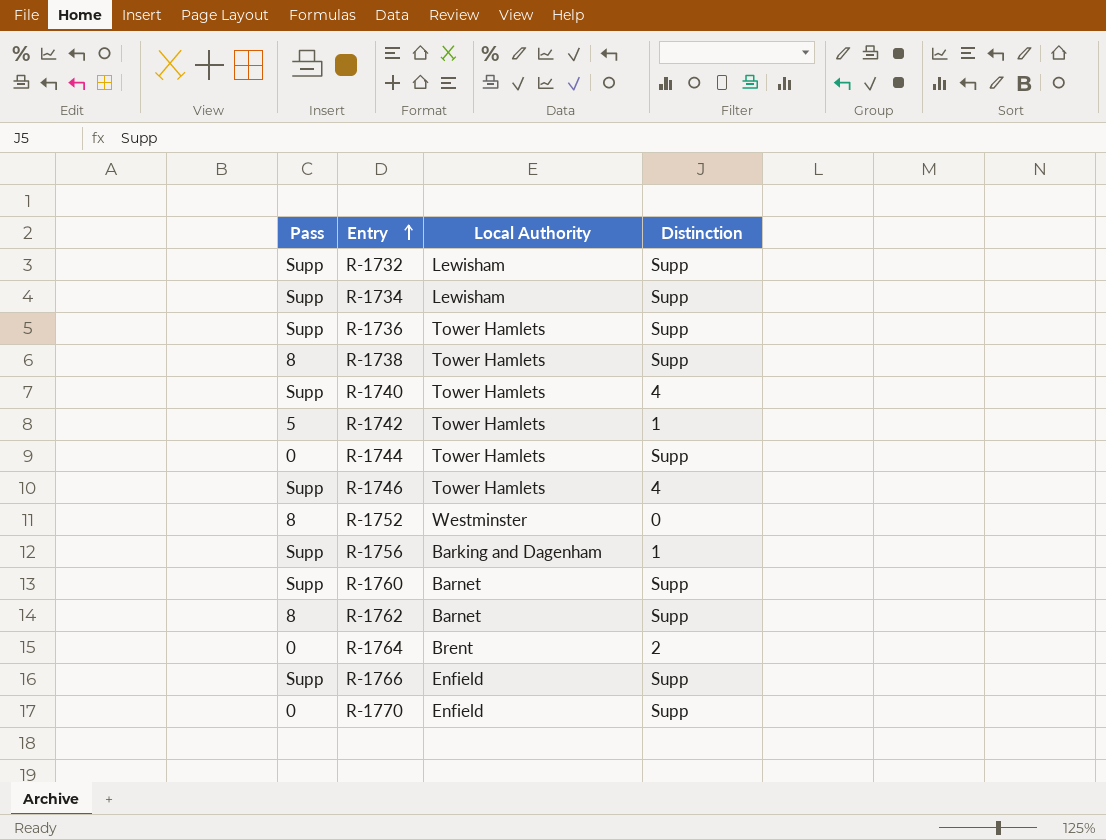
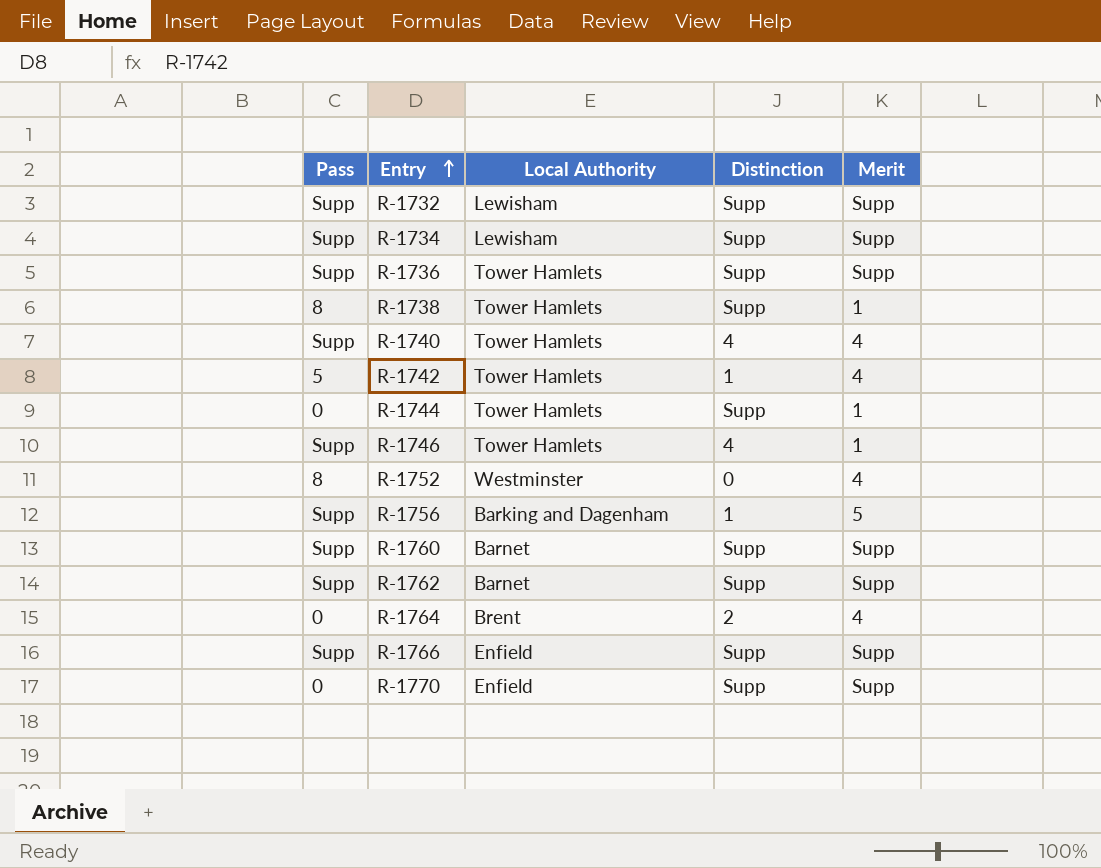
column Merit | position: none -> 5
R-1762 | Pass: 8 -> Supp

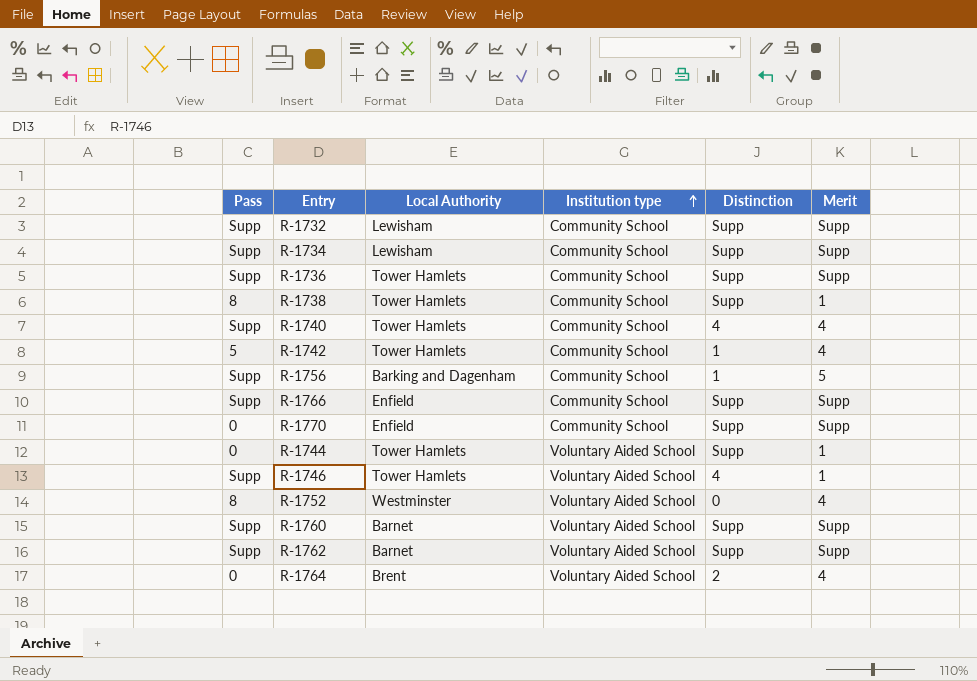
row order: Entry ascending -> Institution type ascending
column Institution type | position: none -> 4

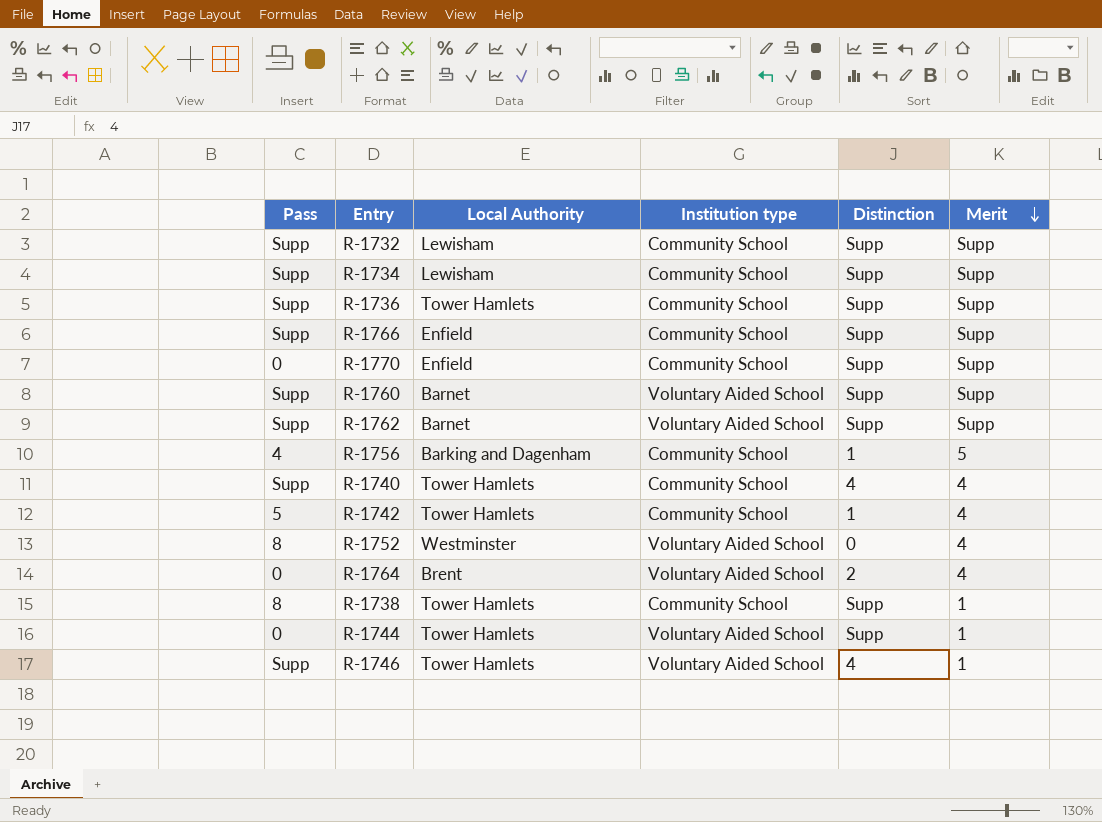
row order: Institution type ascending -> Merit descending
R-1756 | Pass: Supp -> 4

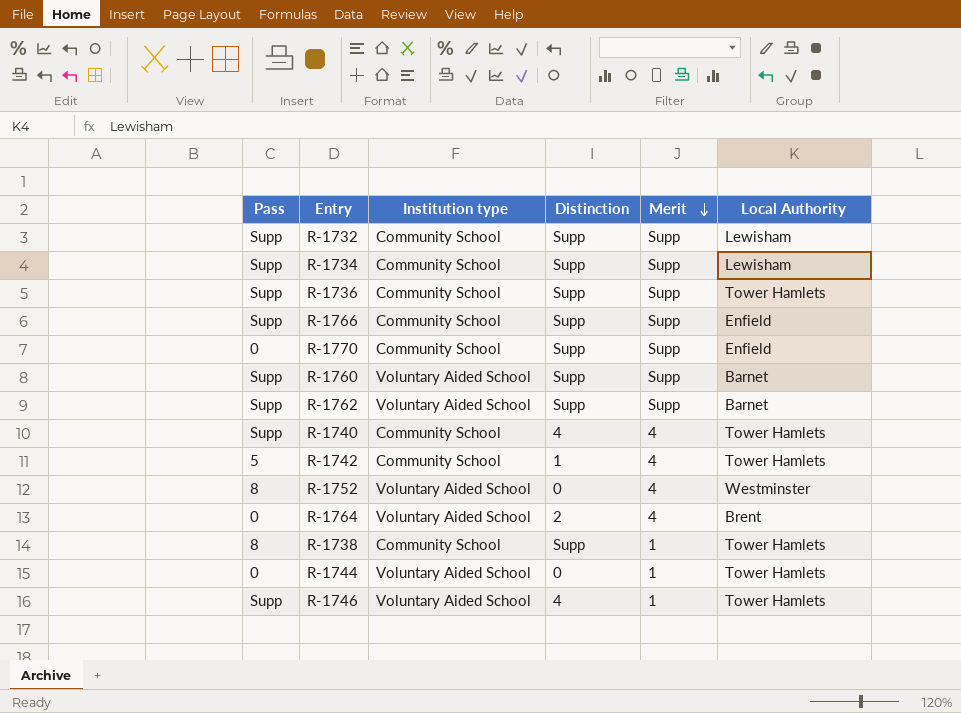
column Local Authority | position: 3 -> 6
row R-1756: 4 | Barking and Dagenham | Community School | 1 | 5 -> none
R-1744 | Distinction: Supp -> 0

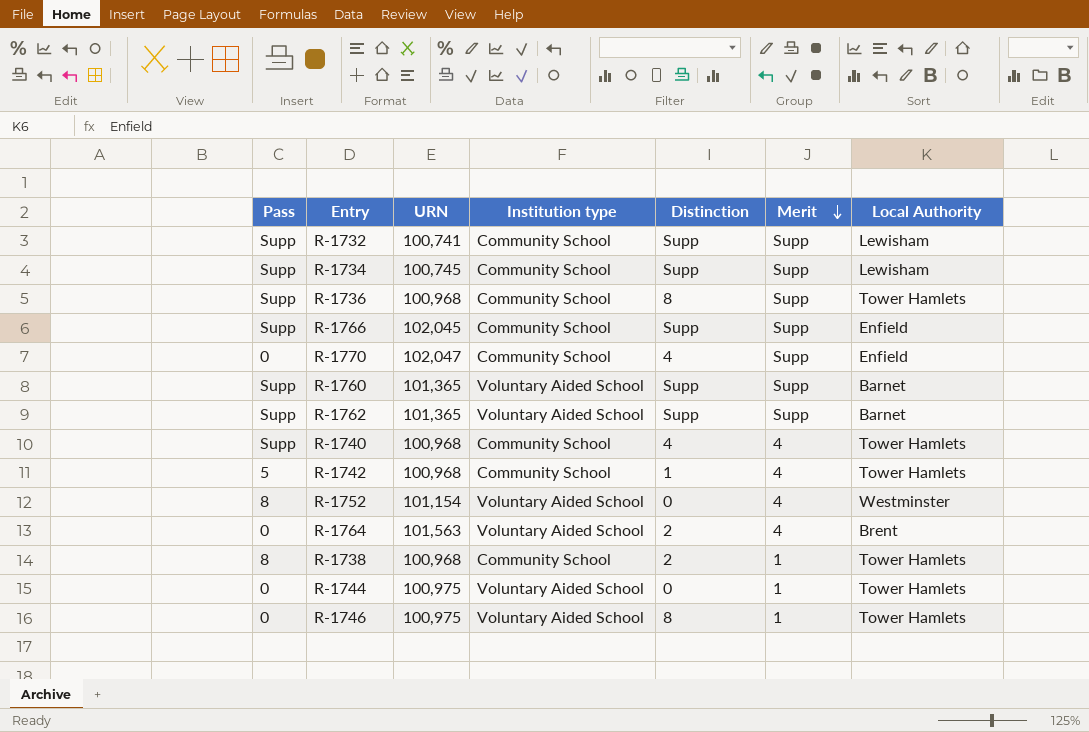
column URN | position: none -> 3
R-1736 | Distinction: Supp -> 8
R-1770 | Distinction: Supp -> 4
R-1738 | Distinction: Supp -> 2
R-1746 | Pass: Supp -> 0
R-1746 | Distinction: 4 -> 8

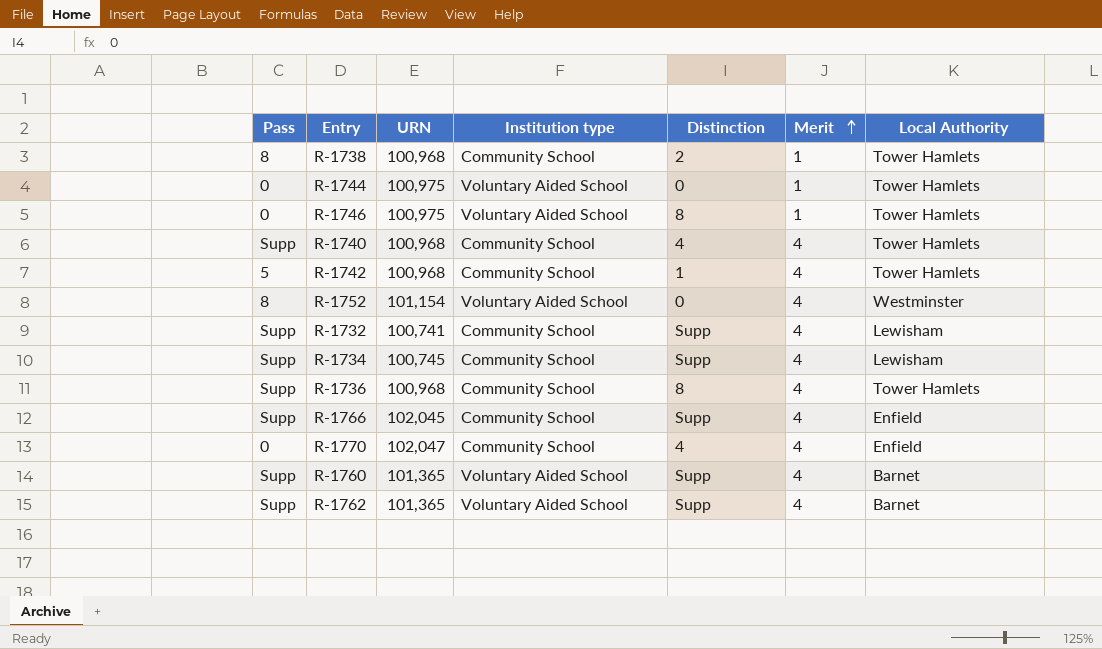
row order: Merit descending -> Merit ascending
row R-1764: 0 | 101,563 | Voluntary Aided School | 2 | 4 | Brent -> none
R-1732 | Merit: Supp -> 4
R-1734 | Merit: Supp -> 4
R-1736 | Merit: Supp -> 4
R-1766 | Merit: Supp -> 4
R-1770 | Merit: Supp -> 4
R-1760 | Merit: Supp -> 4
R-1762 | Merit: Supp -> 4

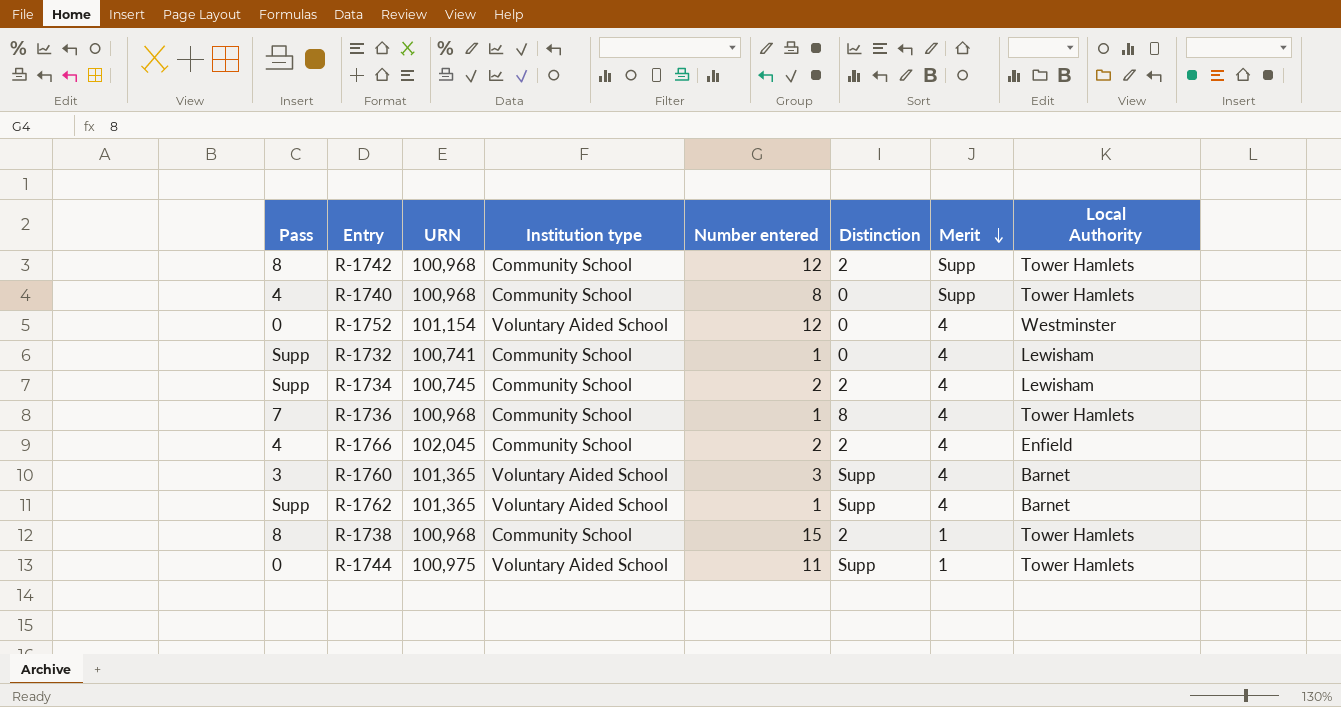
row order: Merit ascending -> Merit descending
column Number entered | position: none -> 5
row R-1746: 0 | 100,975 | Voluntary Aided School | 8 | 1 | Tower Hamlets -> none
row R-1770: 0 | 102,047 | Community School | 4 | 4 | Enfield -> none
R-1742 | Pass: 5 -> 8
R-1742 | Distinction: 1 -> 2
R-1742 | Merit: 4 -> Supp
R-1740 | Pass: Supp -> 4
R-1740 | Distinction: 4 -> 0
R-1740 | Merit: 4 -> Supp
R-1752 | Pass: 8 -> 0
R-1732 | Distinction: Supp -> 0
R-1734 | Distinction: Supp -> 2
R-1736 | Pass: Supp -> 7
R-1766 | Pass: Supp -> 4
R-1766 | Distinction: Supp -> 2
R-1760 | Pass: Supp -> 3
R-1744 | Distinction: 0 -> Supp

